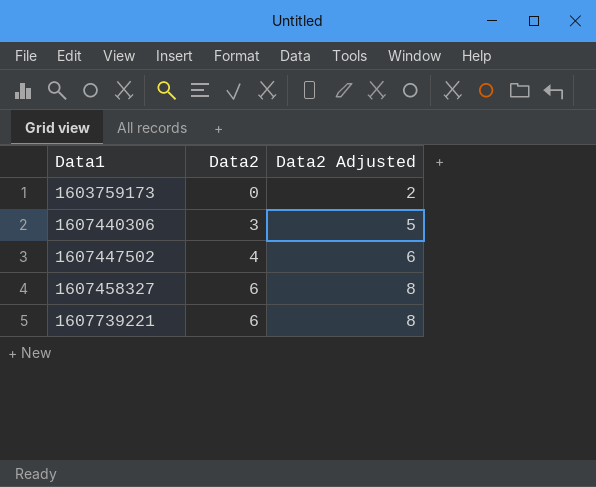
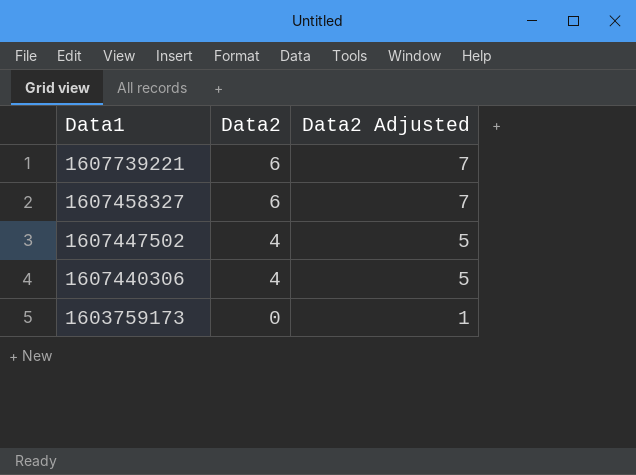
row order: Data1 ascending -> Data1 descending
column Data2 Adjusted | formula: [Data2] + 2 -> [Data2] + 1
1607440306 | Data2: 3 -> 4

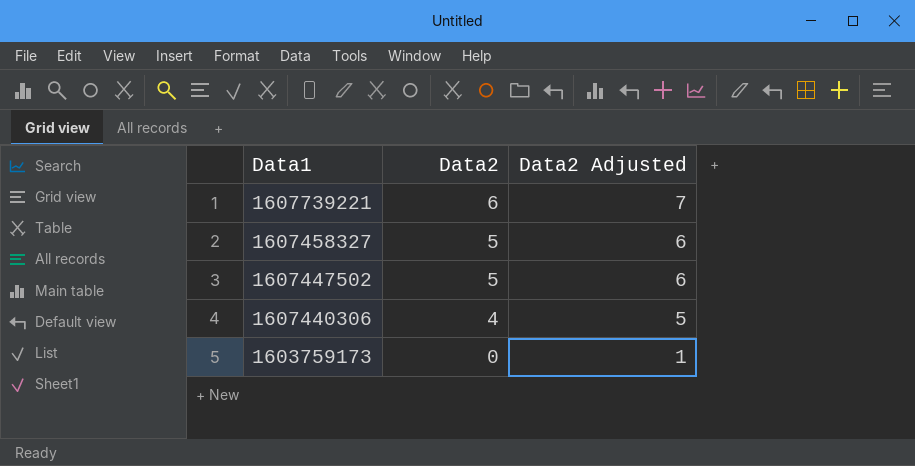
1607458327 | Data2: 6 -> 5
1607458327 | Data2 Adjusted: 7 -> 6
1607447502 | Data2: 4 -> 5
1607447502 | Data2 Adjusted: 5 -> 6

